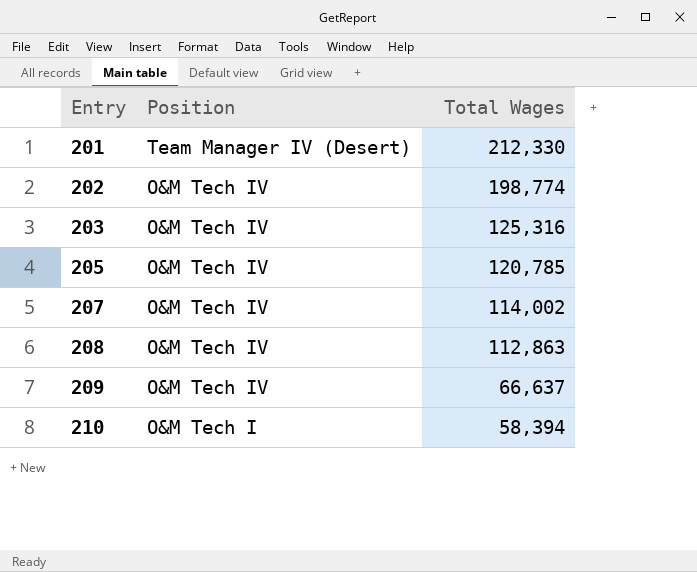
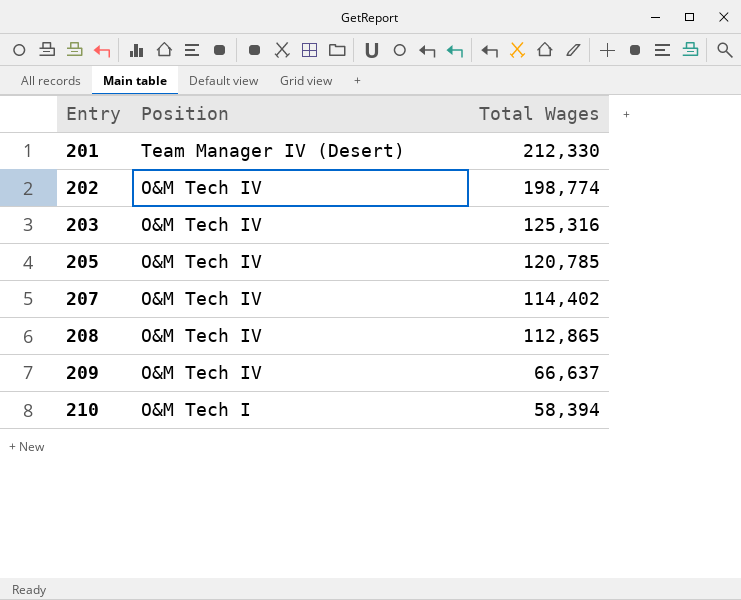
207 | Total Wages: 114,002 -> 114,402
208 | Total Wages: 112,863 -> 112,865

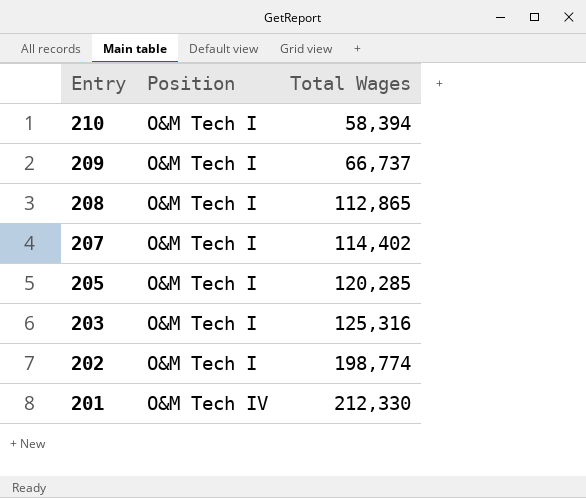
row order: Entry ascending -> Entry descending
209 | Position: O&M Tech IV -> O&M Tech I
209 | Total Wages: 66,637 -> 66,737
208 | Position: O&M Tech IV -> O&M Tech I
207 | Position: O&M Tech IV -> O&M Tech I
205 | Position: O&M Tech IV -> O&M Tech I
205 | Total Wages: 120,785 -> 120,285
203 | Position: O&M Tech IV -> O&M Tech I
202 | Position: O&M Tech IV -> O&M Tech I
201 | Position: Team Manager IV (Desert) -> O&M Tech IV

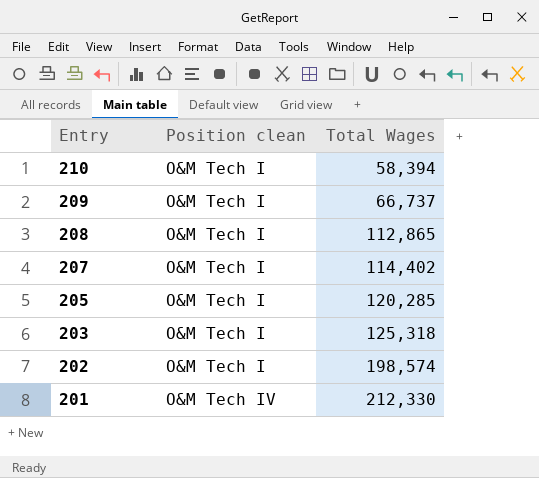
column name: Position -> Position clean
203 | Total Wages: 125,316 -> 125,318
202 | Total Wages: 198,774 -> 198,574

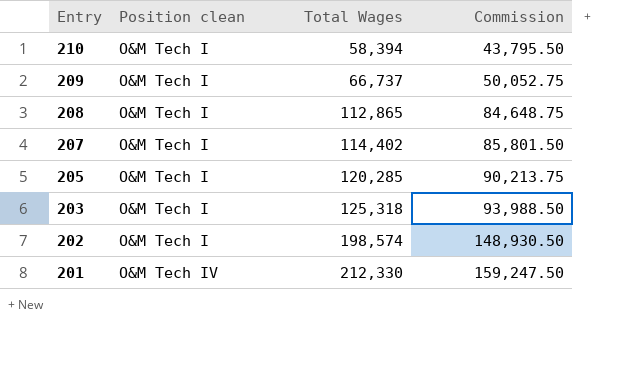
column Commission | formula: none -> [Total Wages] * 0.75

